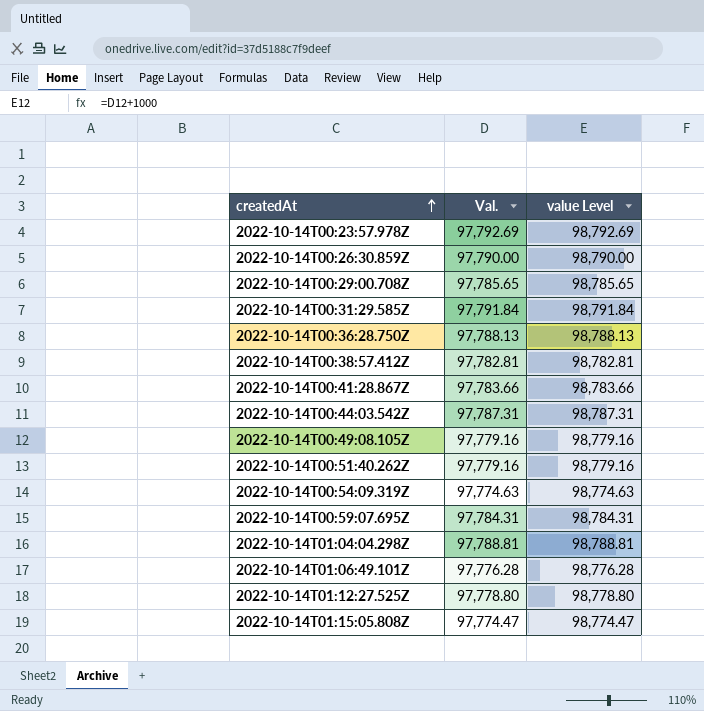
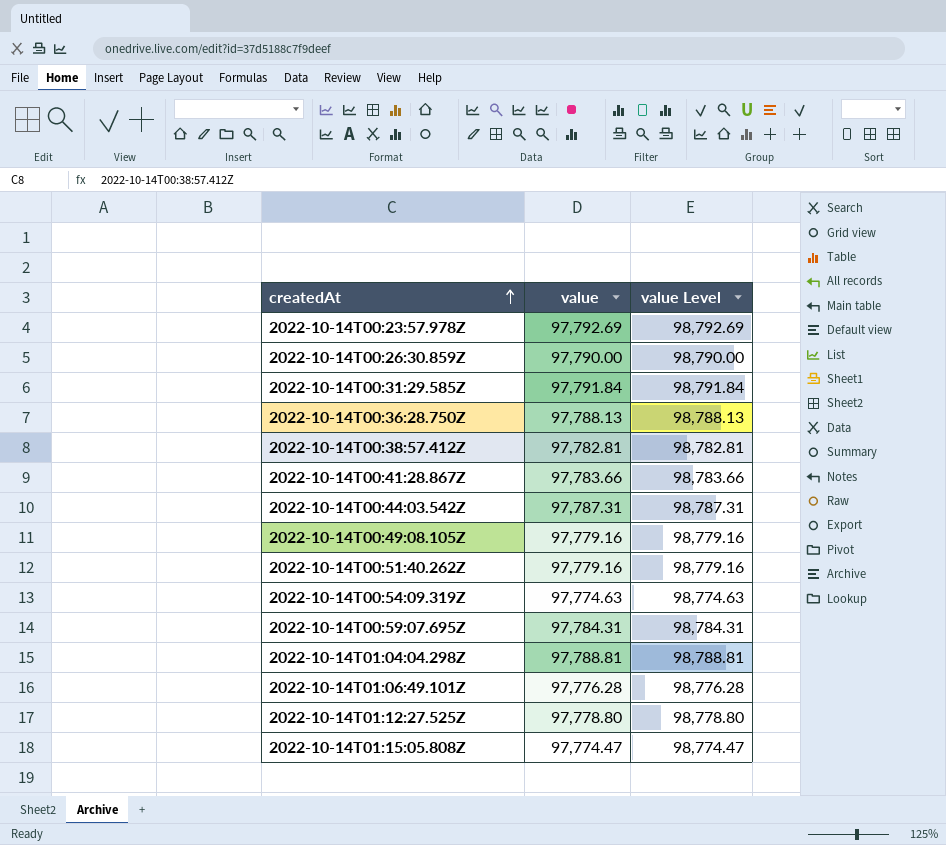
column name: Val. -> value
row 2022-10-14T00:29:00.708Z: 97,785.65 | 98,785.65 -> none

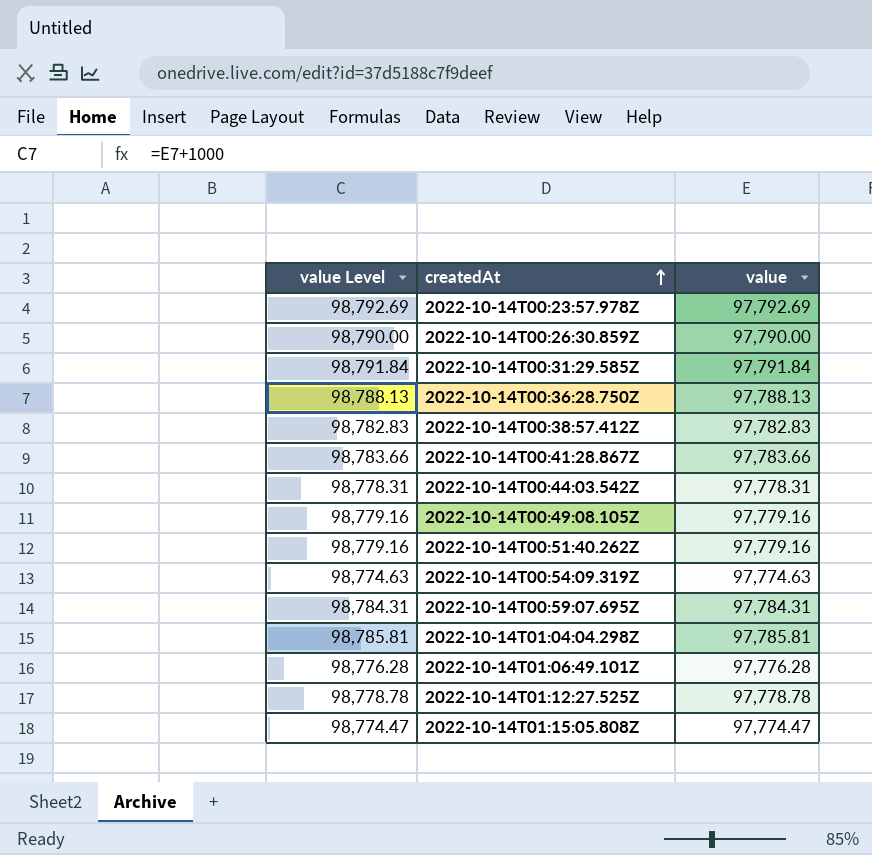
column value Level | position: 3 -> 1
2022-10-14T00:38:57.412Z | value Level: 98,782.81 -> 98,782.83
2022-10-14T00:38:57.412Z | value: 97,782.81 -> 97,782.83
2022-10-14T00:44:03.542Z | value Level: 98,787.31 -> 98,778.31
2022-10-14T00:44:03.542Z | value: 97,787.31 -> 97,778.31
2022-10-14T01:04:04.298Z | value Level: 98,788.81 -> 98,785.81
2022-10-14T01:04:04.298Z | value: 97,788.81 -> 97,785.81
2022-10-14T01:12:27.525Z | value Level: 98,778.80 -> 98,778.78
2022-10-14T01:12:27.525Z | value: 97,778.80 -> 97,778.78

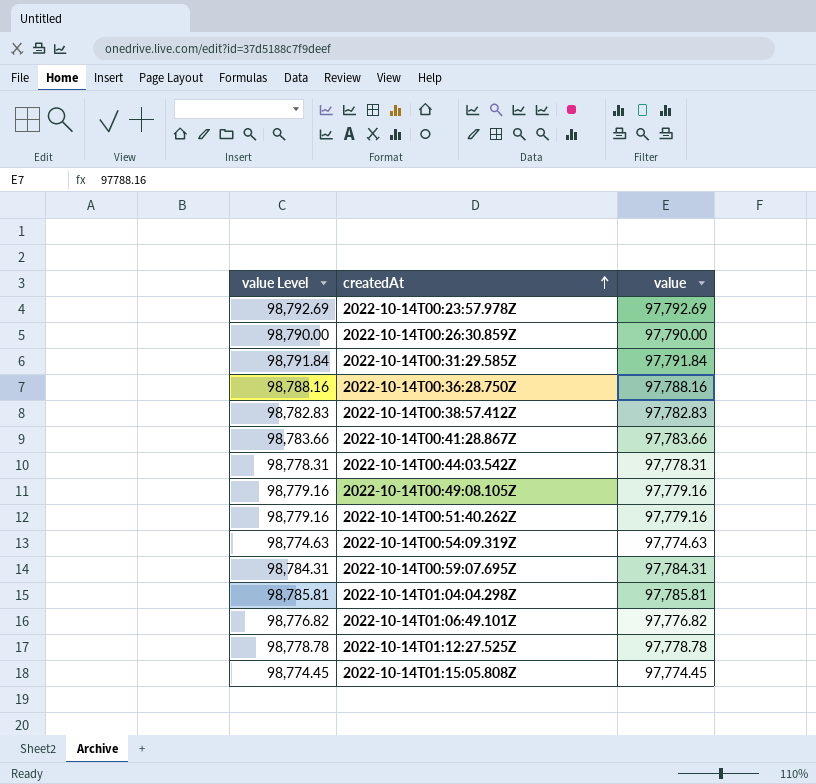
2022-10-14T00:36:28.750Z | value Level: 98,788.13 -> 98,788.16
2022-10-14T00:36:28.750Z | value: 97,788.13 -> 97,788.16
2022-10-14T01:06:49.101Z | value Level: 98,776.28 -> 98,776.82
2022-10-14T01:06:49.101Z | value: 97,776.28 -> 97,776.82
2022-10-14T01:15:05.808Z | value Level: 98,774.47 -> 98,774.45
2022-10-14T01:15:05.808Z | value: 97,774.47 -> 97,774.45

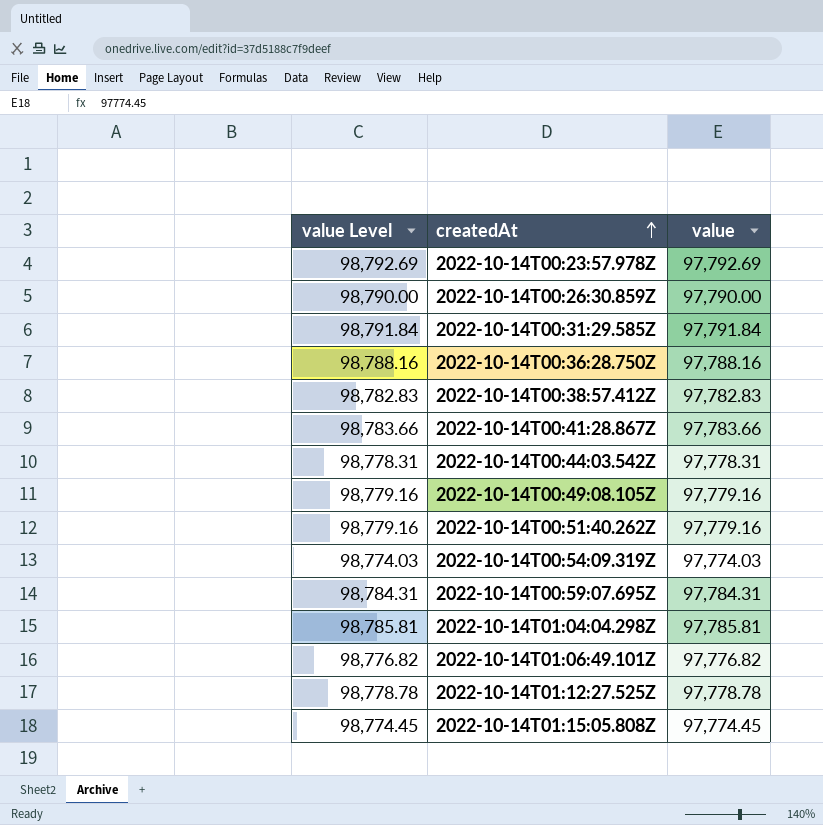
2022-10-14T00:54:09.319Z | value Level: 98,774.63 -> 98,774.03
2022-10-14T00:54:09.319Z | value: 97,774.63 -> 97,774.03

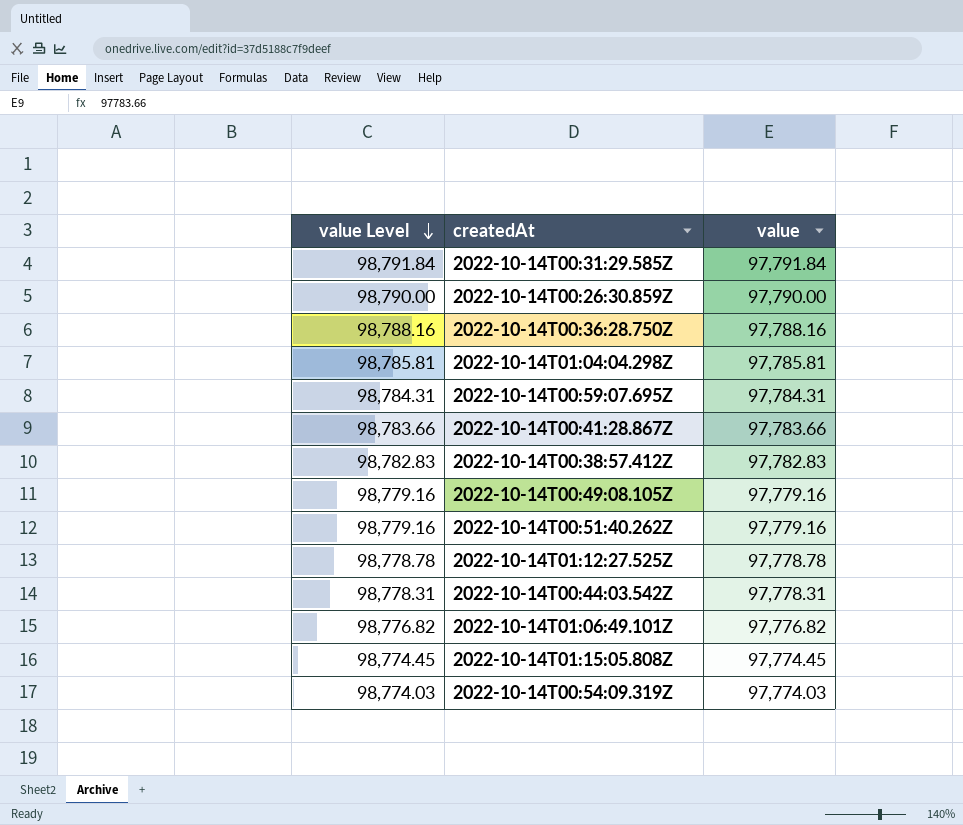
row order: createdAt ascending -> value Level descending
row 2022-10-14T00:23:57.978Z: 98,792.69 | 97,792.69 -> none

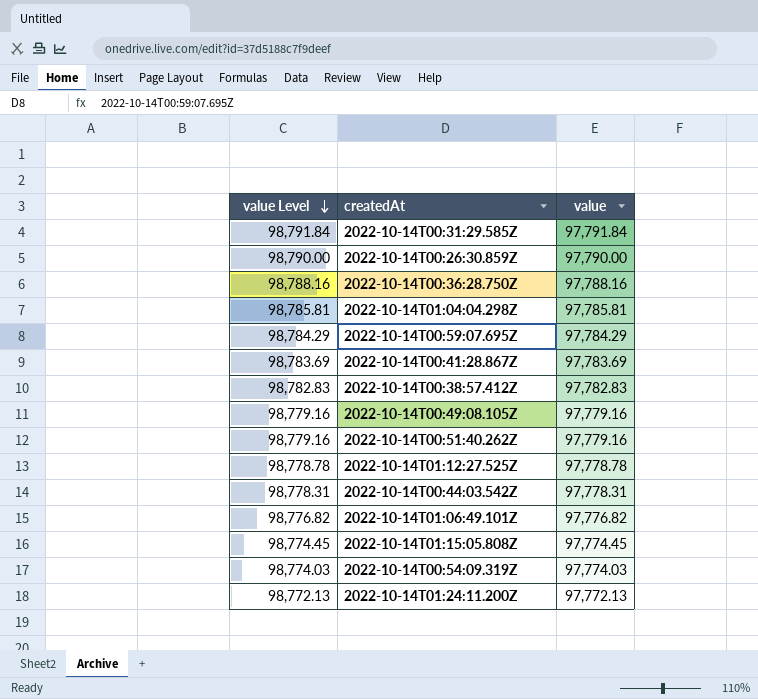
2022-10-14T00:59:07.695Z | value Level: 98,784.31 -> 98,784.29
2022-10-14T00:59:07.695Z | value: 97,784.31 -> 97,784.29
2022-10-14T00:41:28.867Z | value Level: 98,783.66 -> 98,783.69
2022-10-14T00:41:28.867Z | value: 97,783.66 -> 97,783.69
row 2022-10-14T01:24:11.200Z: none -> 98,772.13 | 97,772.13

